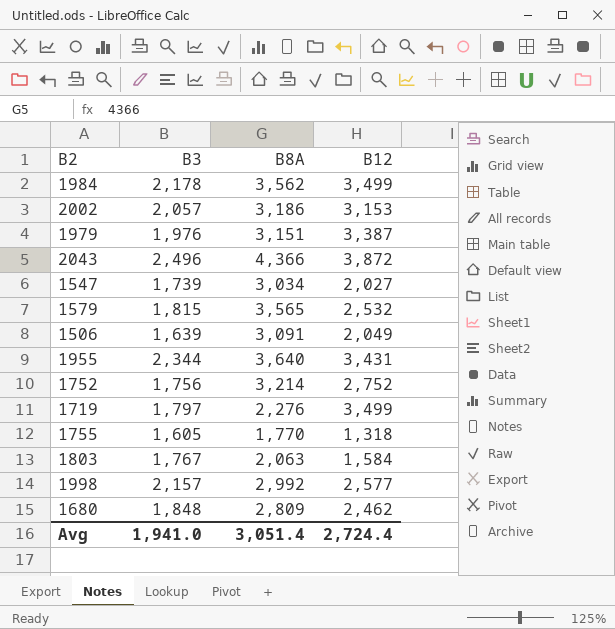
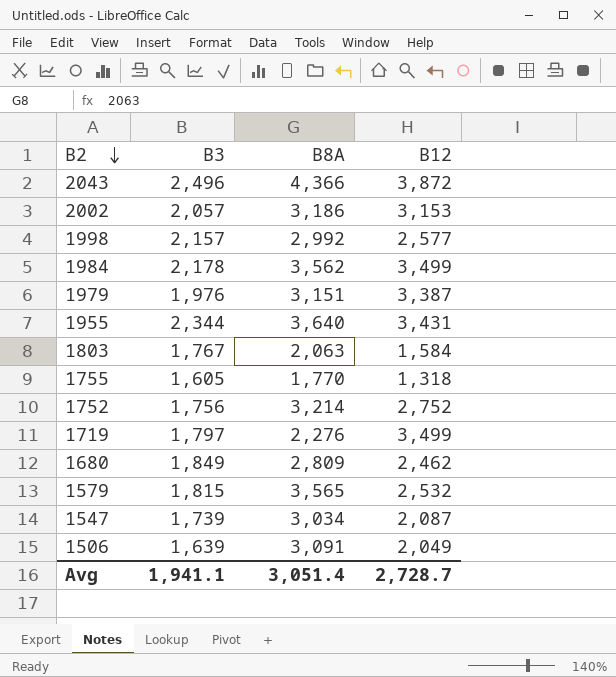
row order: none -> B2 descending
1680 | B3: 1,848 -> 1,849
1547 | B12: 2,027 -> 2,087
Avg | B3: 1,941.0 -> 1,941.1
Avg | B12: 2,724.4 -> 2,728.7

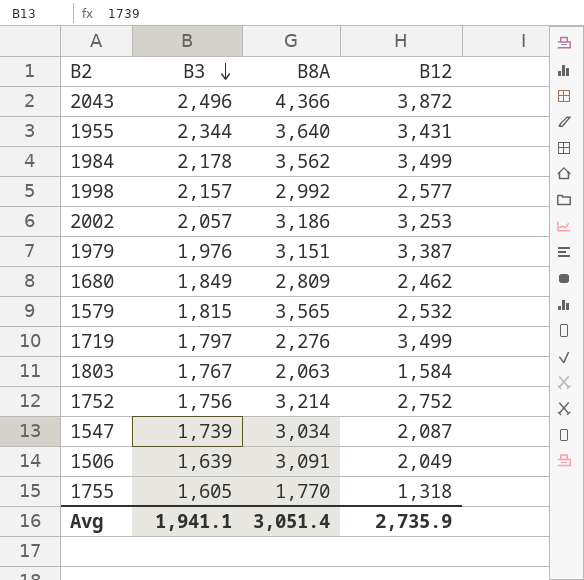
row order: B2 descending -> B3 descending
2002 | B12: 3,153 -> 3,253
Avg | B12: 2,728.7 -> 2,735.9

